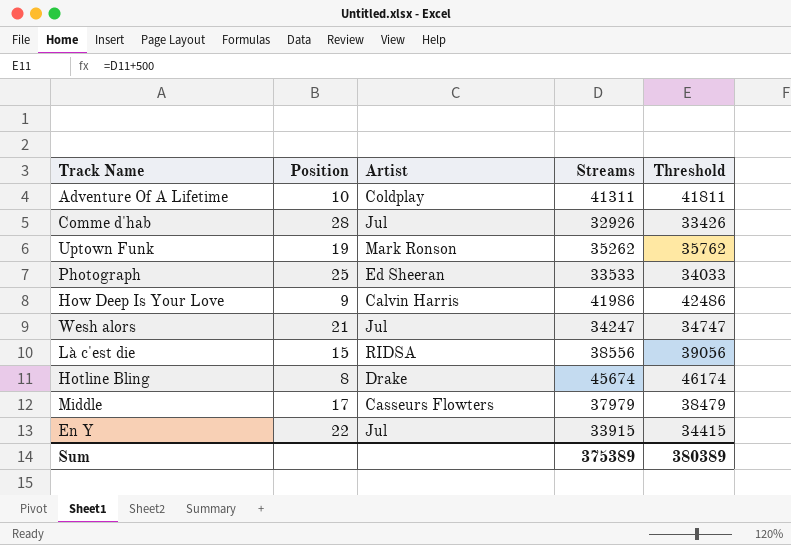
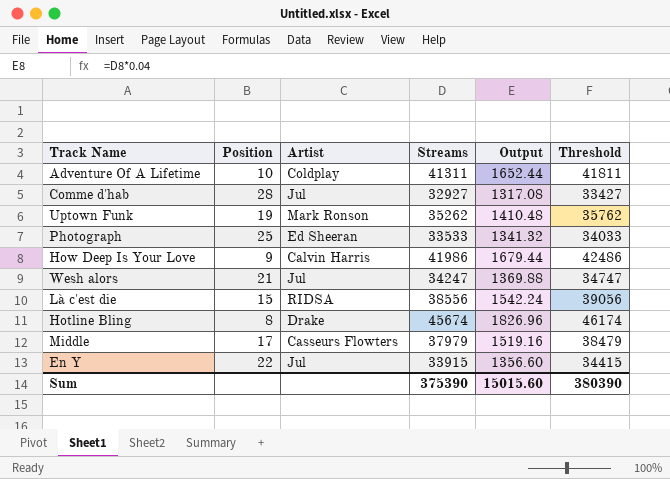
column Output | formula: none -> [Streams] * 0.04
Comme d'hab | Streams: 32926 -> 32927
Comme d'hab | Threshold: 33426 -> 33427
Sum | Streams: 375389 -> 375390
Sum | Threshold: 380389 -> 380390

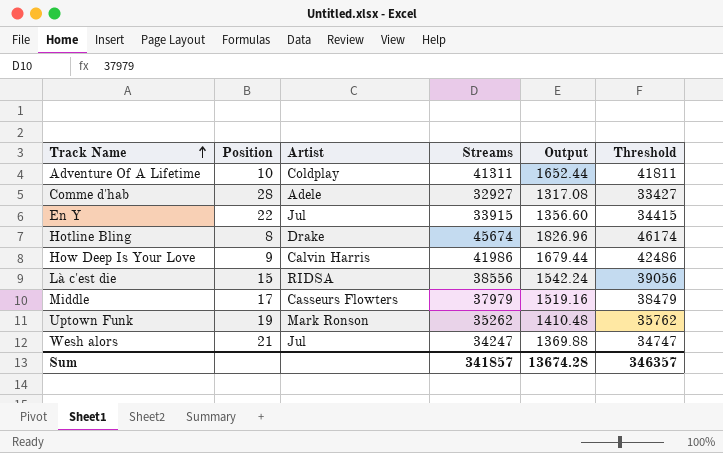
row order: none -> Track Name ascending
row Photograph: 25 | Ed Sheeran | 33533 | 1341.32 | 34033 -> none
Comme d'hab | Artist: Jul -> Adele
Sum | Streams: 375390 -> 341857
Sum | Output: 15015.60 -> 13674.28
Sum | Threshold: 380390 -> 346357

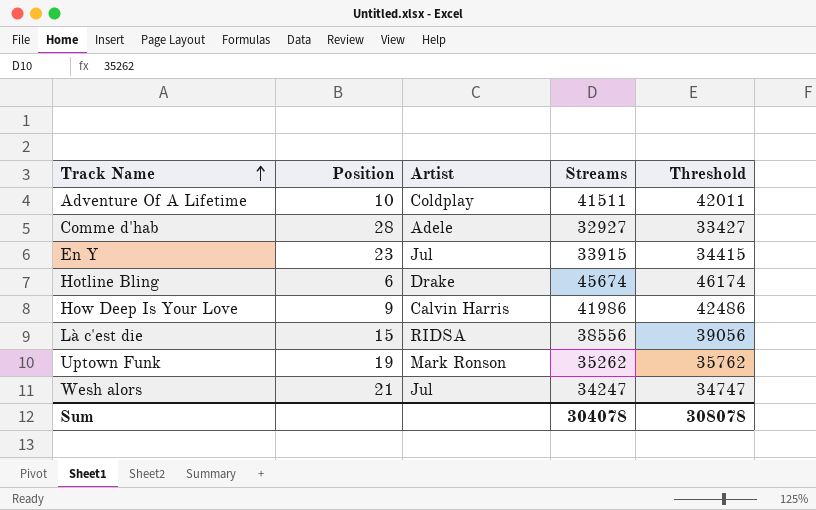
column Output | formula: [Streams] * 0.04 -> none
row Middle: 17 | Casseurs Flowters | 37979 | 1519.16 | 38479 -> none
Adventure Of A Lifetime | Streams: 41311 -> 41511
Adventure Of A Lifetime | Threshold: 41811 -> 42011
En Y | Position: 22 -> 23
Hotline Bling | Position: 8 -> 6
Sum | Streams: 341857 -> 304078
Sum | Threshold: 346357 -> 308078

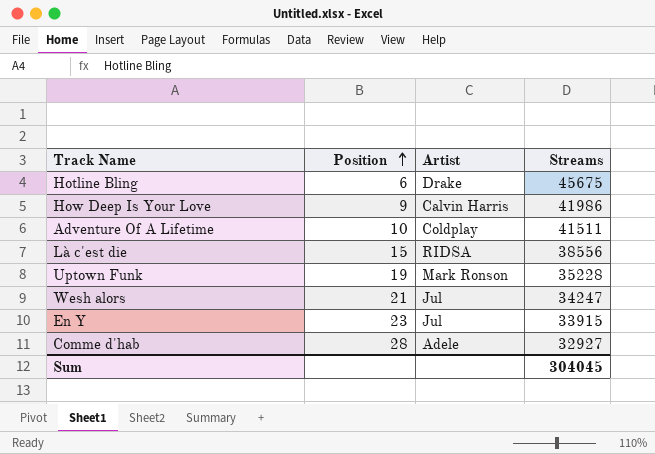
row order: Track Name ascending -> Position ascending
column Threshold | formula: [Streams] + 500 -> none
Hotline Bling | Streams: 45674 -> 45675
Uptown Funk | Streams: 35262 -> 35228
Sum | Streams: 304078 -> 304045

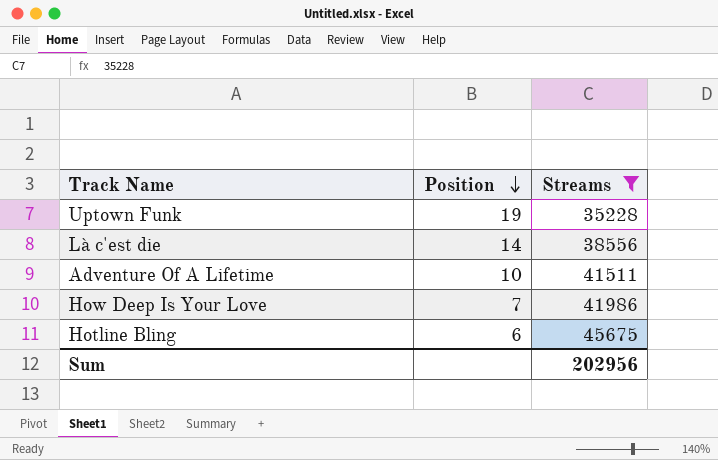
filter: none -> Streams >= 35228
row order: Position ascending -> Position descending
column Artist | position: 3 -> none
Là c'est die | Position: 15 -> 14
How Deep Is Your Love | Position: 9 -> 7
Sum | Streams: 304045 -> 202956

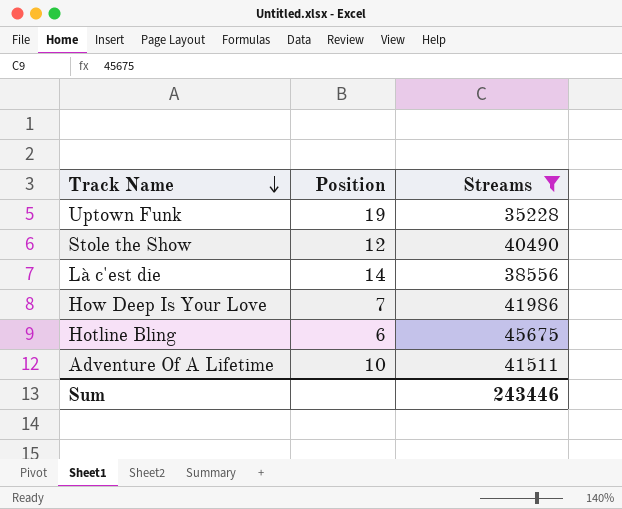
row order: Position descending -> Track Name descending
row Stole the Show: none -> 12 | 40490
Sum | Streams: 202956 -> 243446

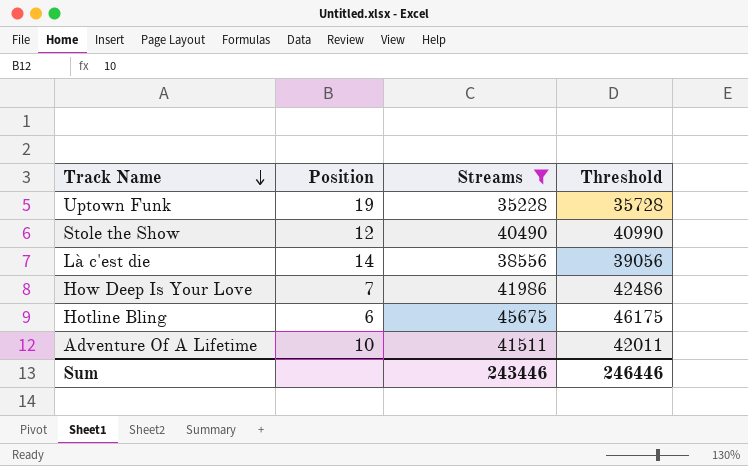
column Threshold | formula: none -> [Streams] + 500

